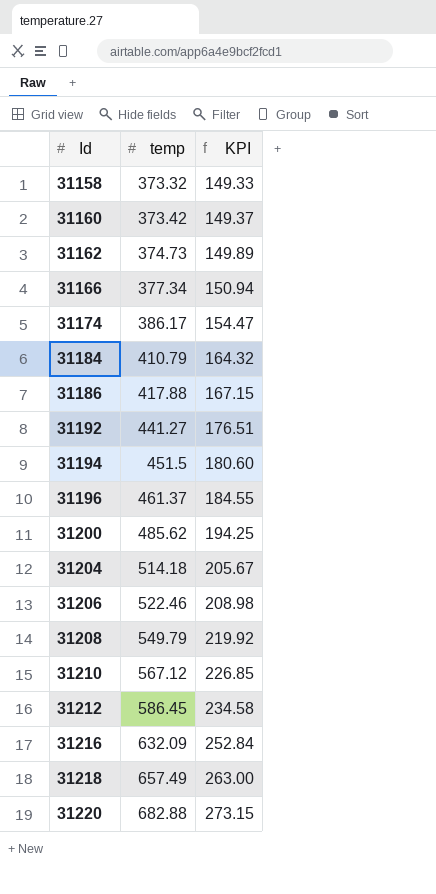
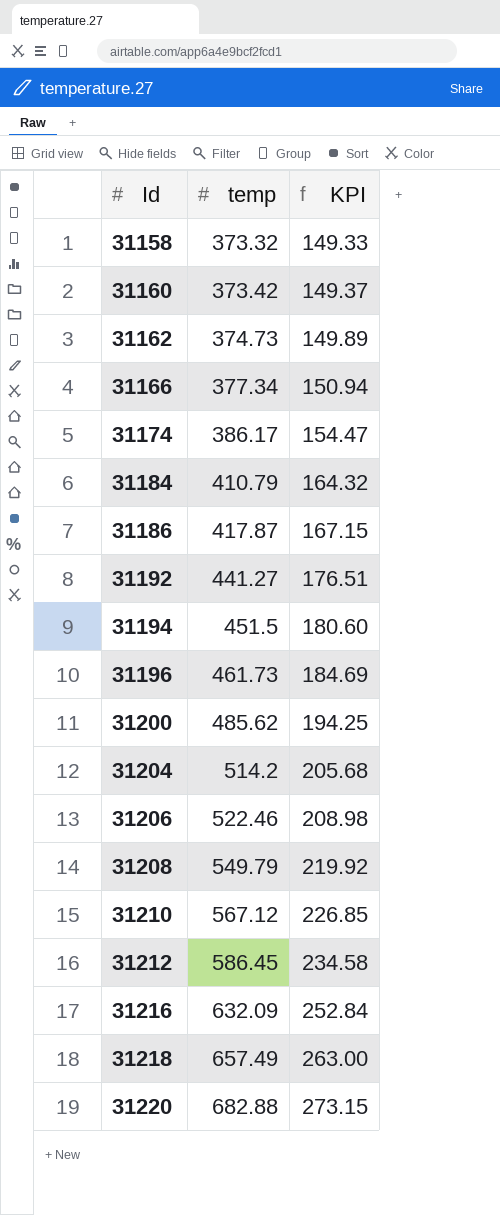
31186 | temp: 417.88 -> 417.87
31196 | temp: 461.37 -> 461.73
31196 | KPI: 184.55 -> 184.69
31204 | temp: 514.18 -> 514.2
31204 | KPI: 205.67 -> 205.68

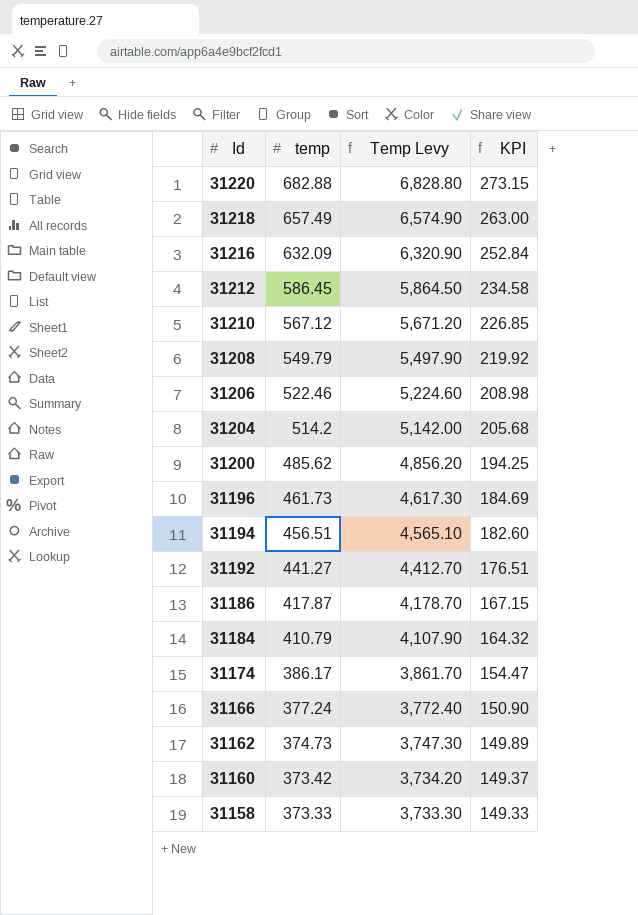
row order: Id ascending -> Id descending
column Temp Levy | formula: none -> [temp] * 10
31194 | temp: 451.5 -> 456.51
31194 | KPI: 180.60 -> 182.60
31166 | temp: 377.34 -> 377.24
31166 | KPI: 150.94 -> 150.90
31158 | temp: 373.32 -> 373.33

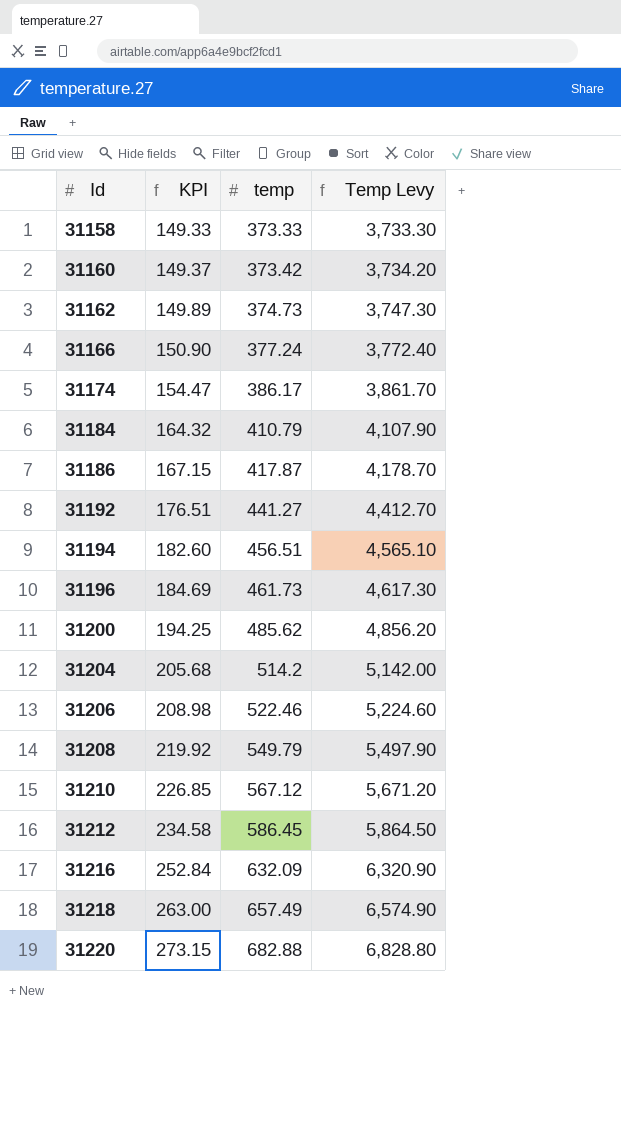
row order: Id descending -> Id ascending
column KPI | position: 4 -> 2

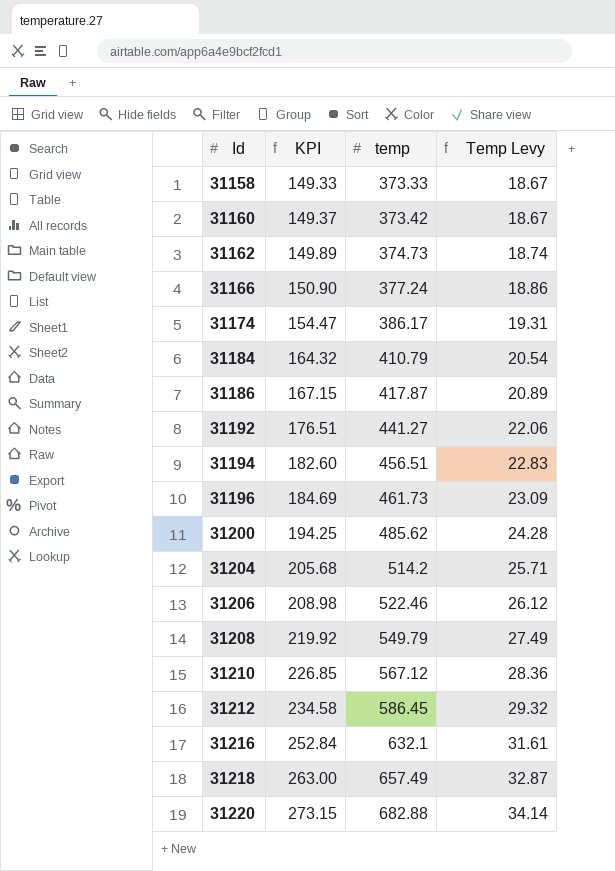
column Temp Levy | formula: [temp] * 10 -> [temp] * 0.05
31216 | temp: 632.09 -> 632.1

